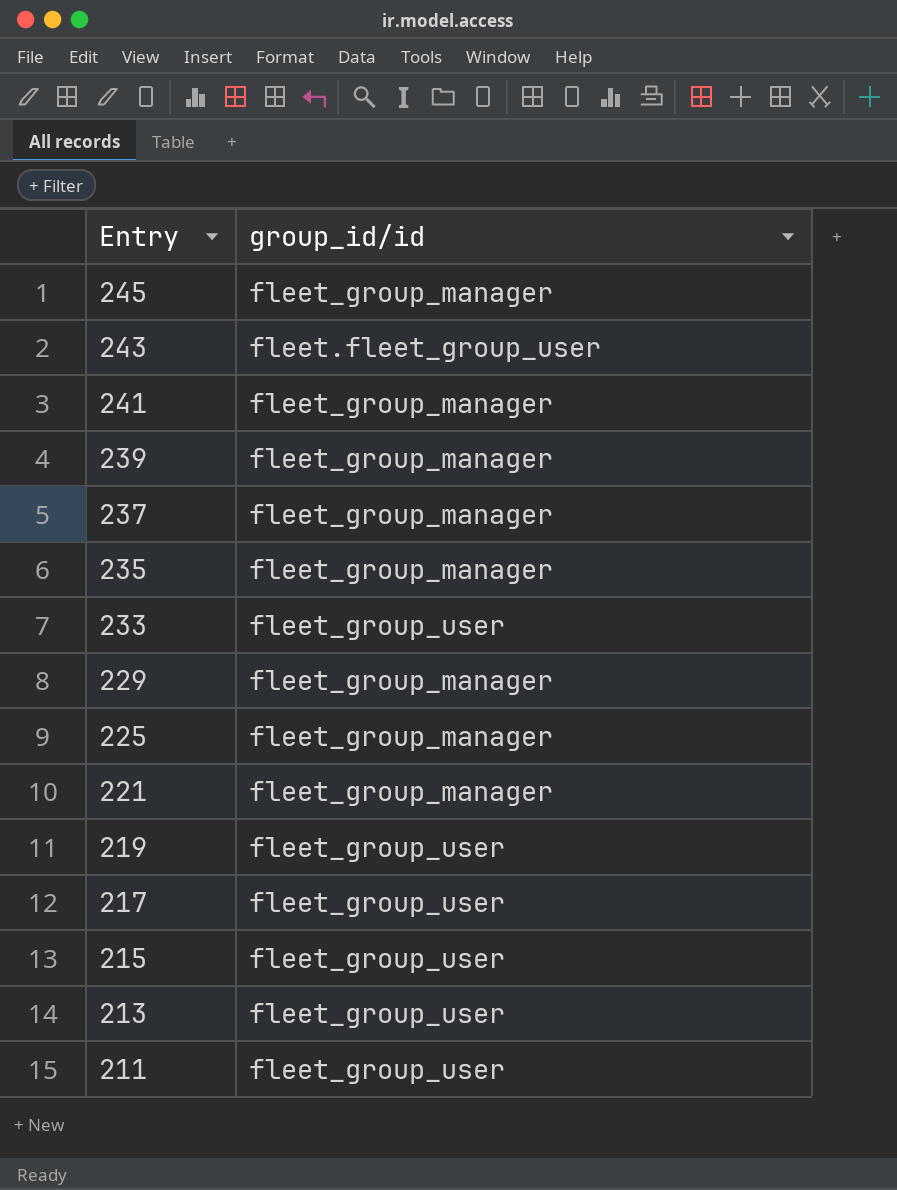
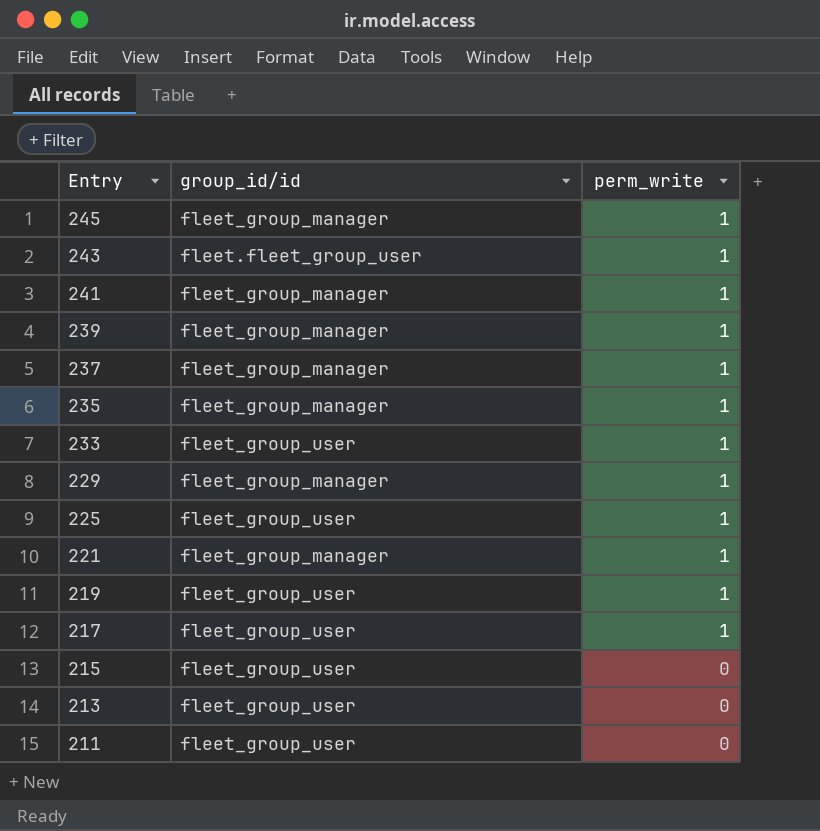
column perm_write | position: none -> 3
225 | group_id/id: fleet_group_manager -> fleet_group_user

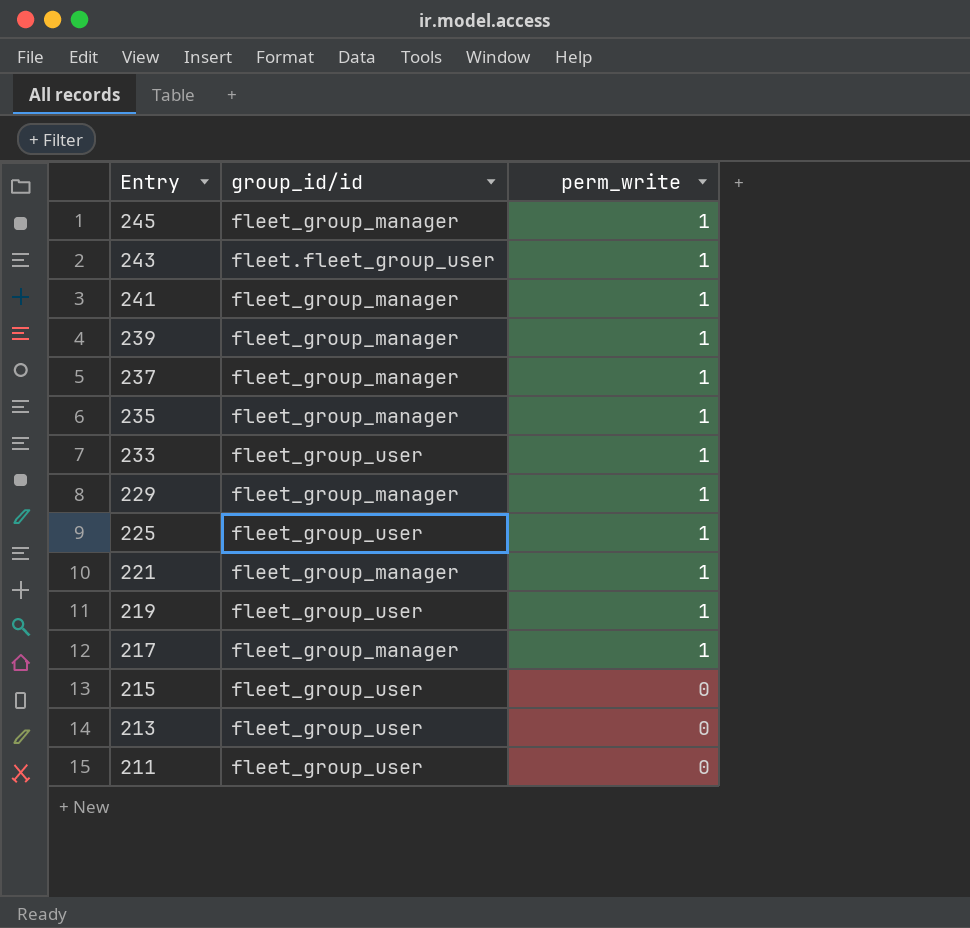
217 | group_id/id: fleet_group_user -> fleet_group_manager

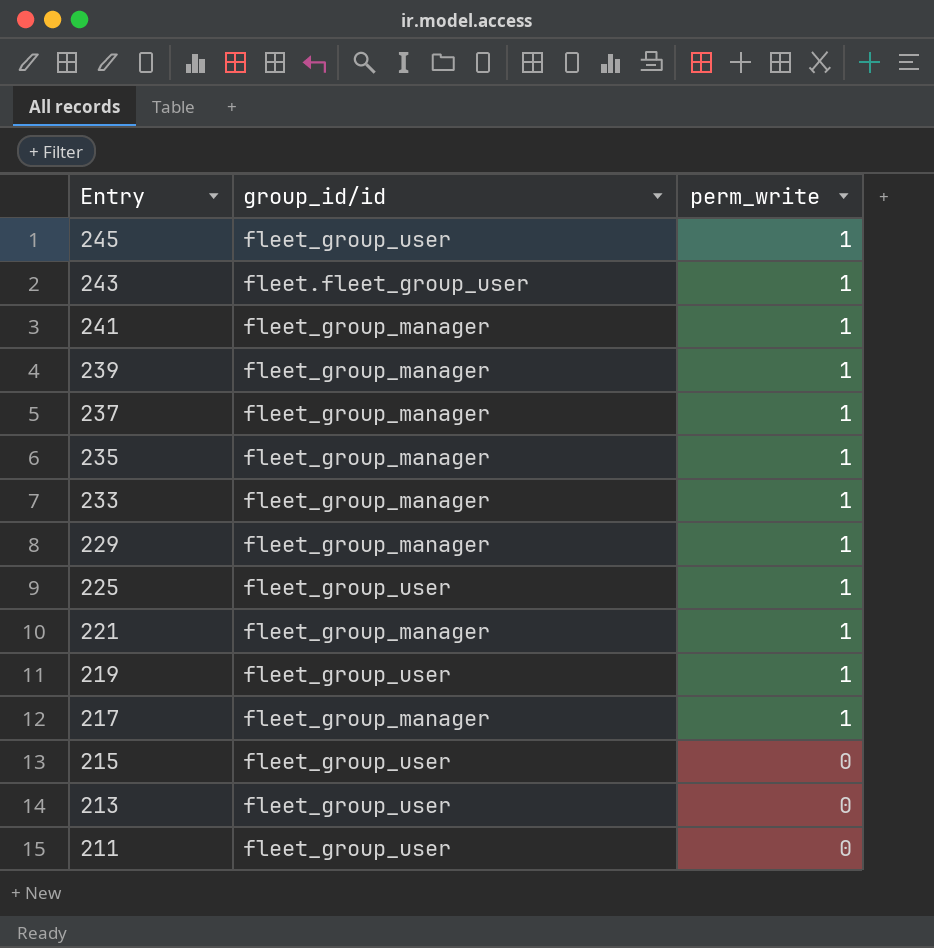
245 | group_id/id: fleet_group_manager -> fleet_group_user
233 | group_id/id: fleet_group_user -> fleet_group_manager

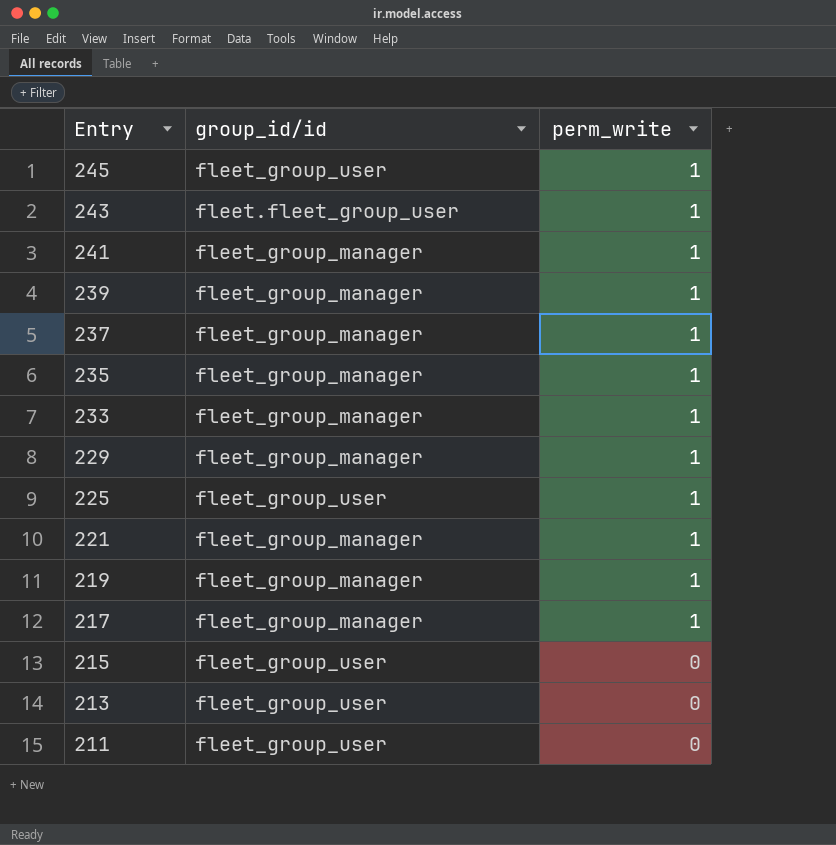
219 | group_id/id: fleet_group_user -> fleet_group_manager

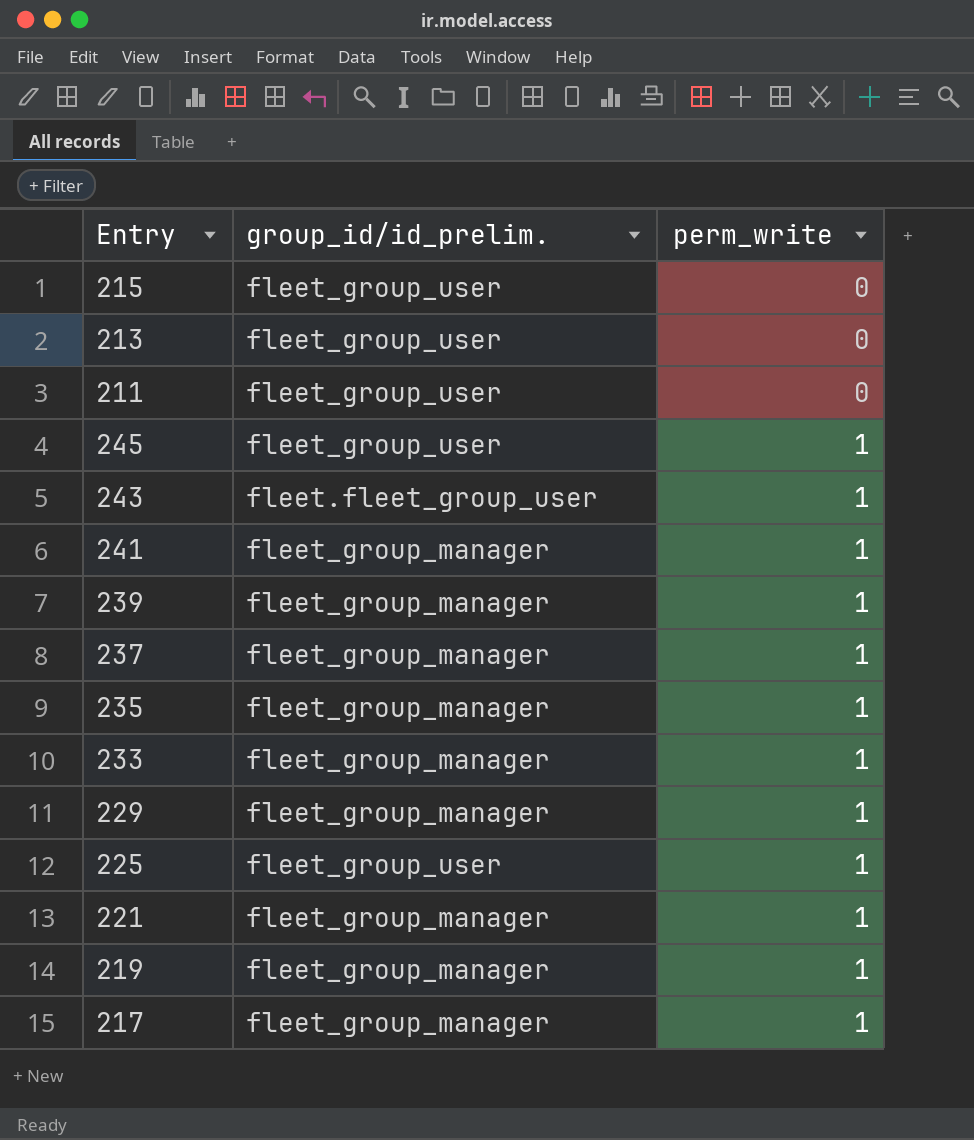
row order: Entry descending -> perm_write ascending
column name: group_id/id -> group_id/id_prelim.

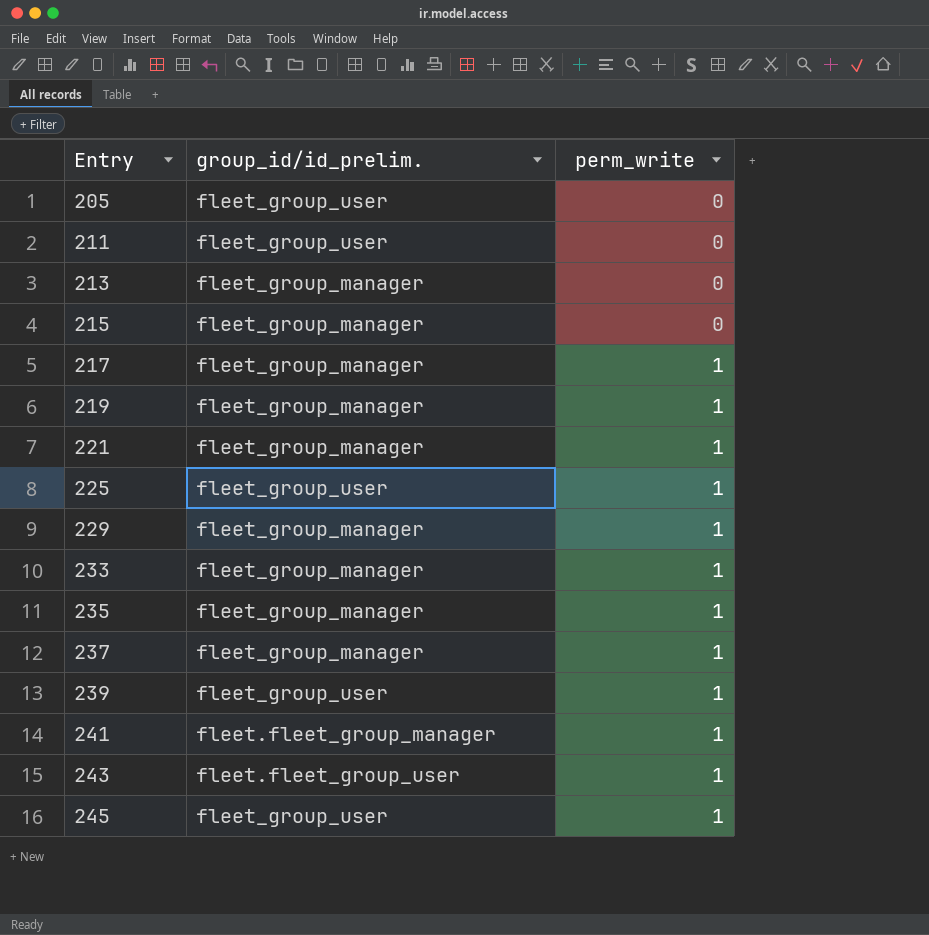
row order: perm_write ascending -> Entry ascending
row 205: none -> fleet_group_user | 0
213 | group_id/id_prelim.: fleet_group_user -> fleet_group_manager
215 | group_id/id_prelim.: fleet_group_user -> fleet_group_manager
239 | group_id/id_prelim.: fleet_group_manager -> fleet_group_user
241 | group_id/id_prelim.: fleet_group_manager -> fleet.fleet_group_manager

